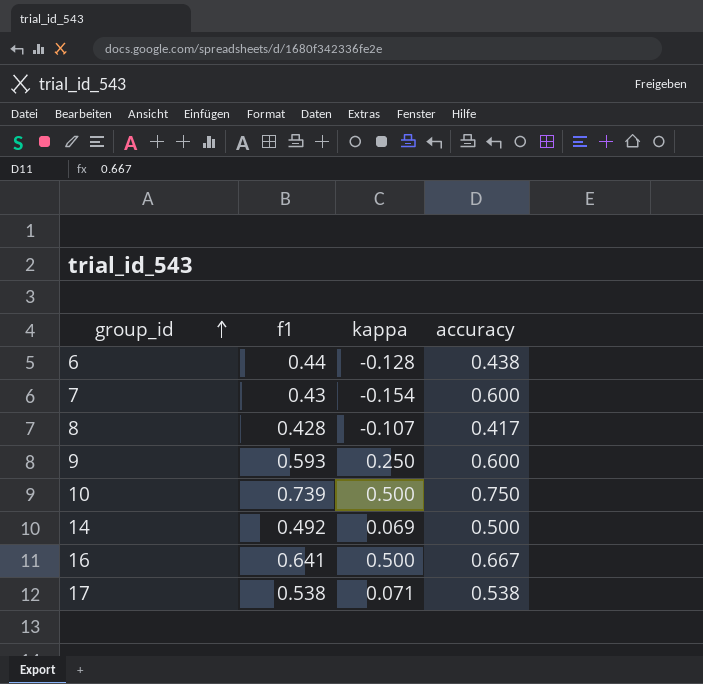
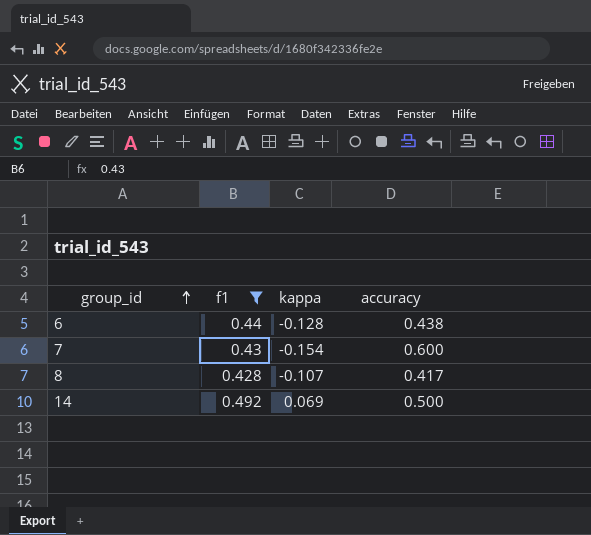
filter: none -> f1 <= 0.492

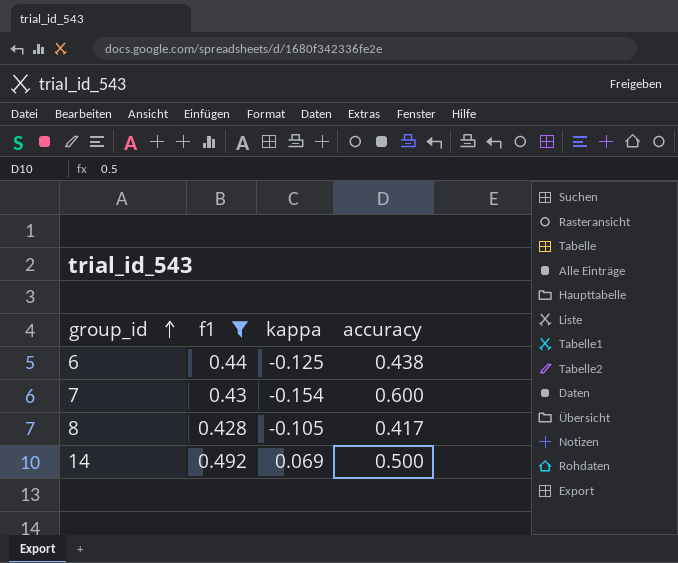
6 | kappa: -0.128 -> -0.125
8 | kappa: -0.107 -> -0.105

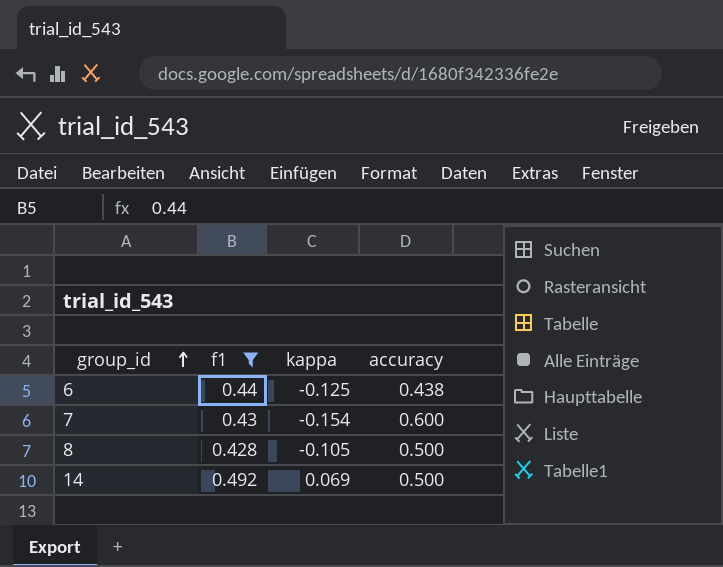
8 | accuracy: 0.417 -> 0.500

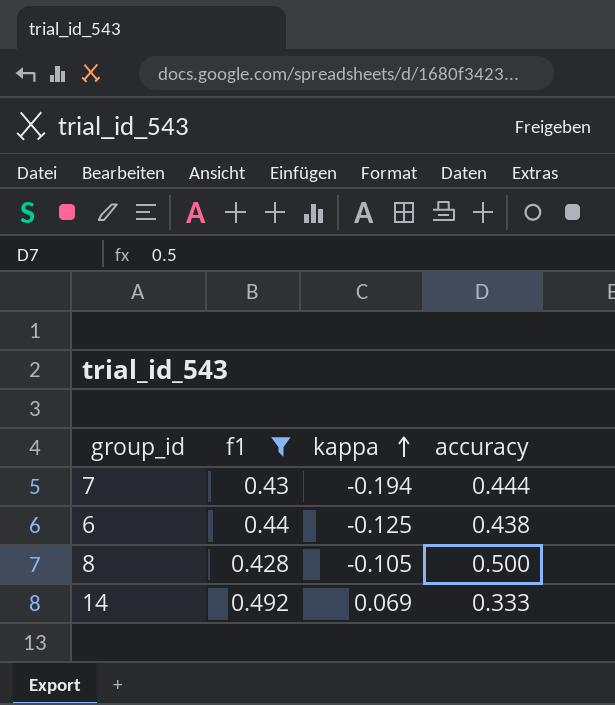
row order: group_id ascending -> kappa ascending
7 | kappa: -0.154 -> -0.194
7 | accuracy: 0.600 -> 0.444
14 | accuracy: 0.500 -> 0.333

